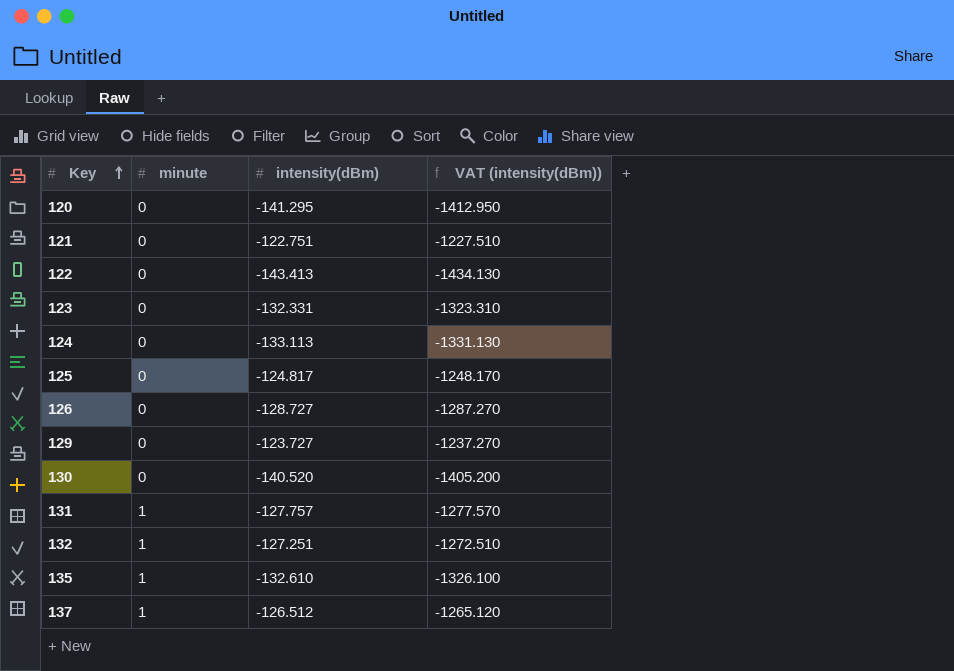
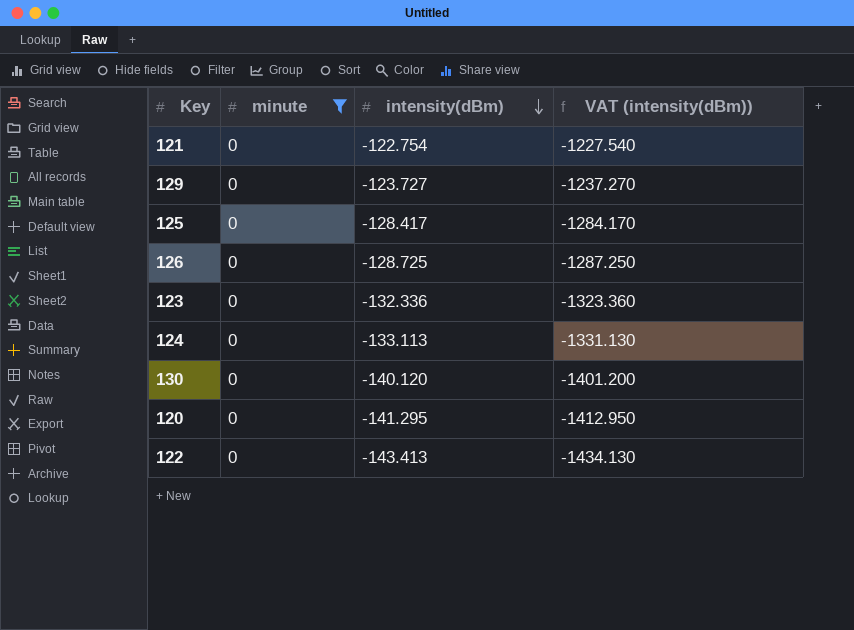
filter: none -> minute = 0
row order: Key ascending -> intensity(dBm) descending
121 | intensity(dBm): -122.751 -> -122.754
121 | VAT (intensity(dBm)): -1227.510 -> -1227.540
125 | intensity(dBm): -124.817 -> -128.417
125 | VAT (intensity(dBm)): -1248.170 -> -1284.170
126 | intensity(dBm): -128.727 -> -128.725
126 | VAT (intensity(dBm)): -1287.270 -> -1287.250
123 | intensity(dBm): -132.331 -> -132.336
123 | VAT (intensity(dBm)): -1323.310 -> -1323.360
130 | intensity(dBm): -140.520 -> -140.120
130 | VAT (intensity(dBm)): -1405.200 -> -1401.200

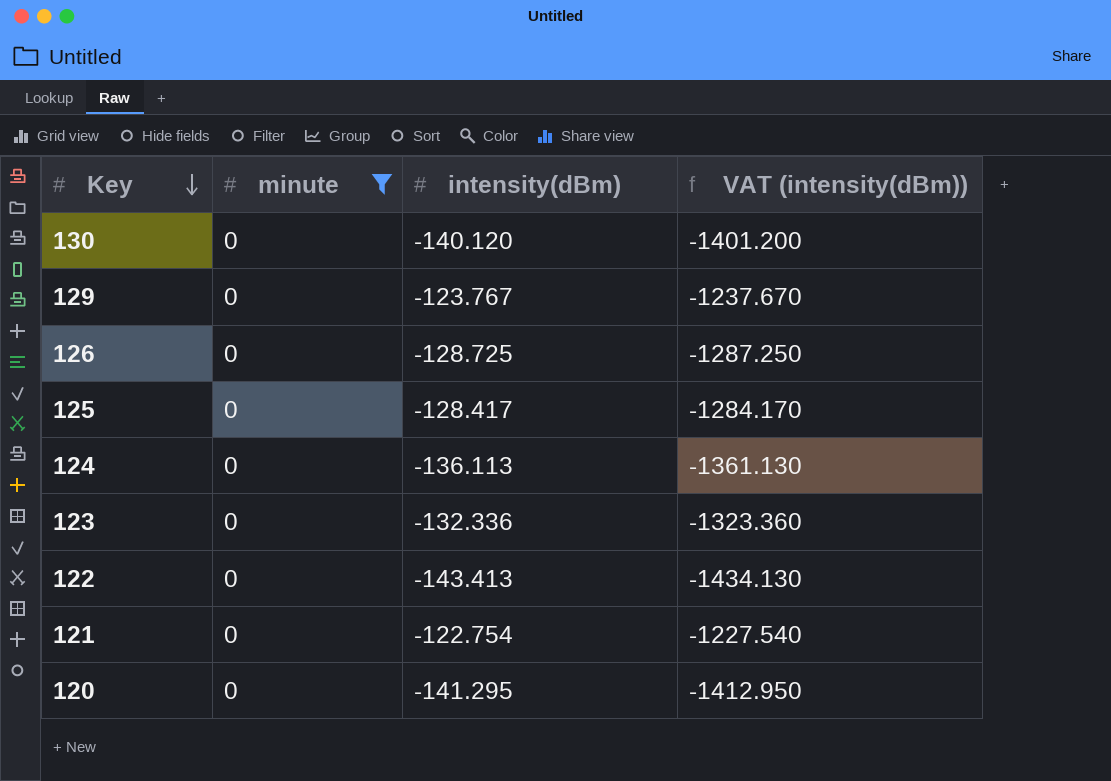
row order: intensity(dBm) descending -> Key descending
129 | intensity(dBm): -123.727 -> -123.767
129 | VAT (intensity(dBm)): -1237.270 -> -1237.670
124 | intensity(dBm): -133.113 -> -136.113
124 | VAT (intensity(dBm)): -1331.130 -> -1361.130

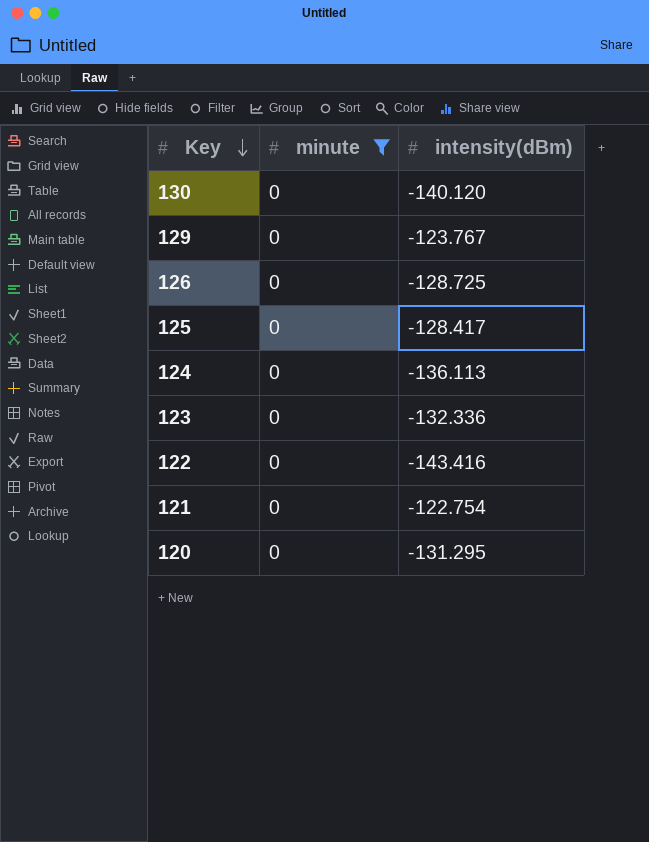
column VAT (intensity(dBm)) | formula: [intensity(dBm)] * 10 -> none
122 | intensity(dBm): -143.413 -> -143.416
120 | intensity(dBm): -141.295 -> -131.295

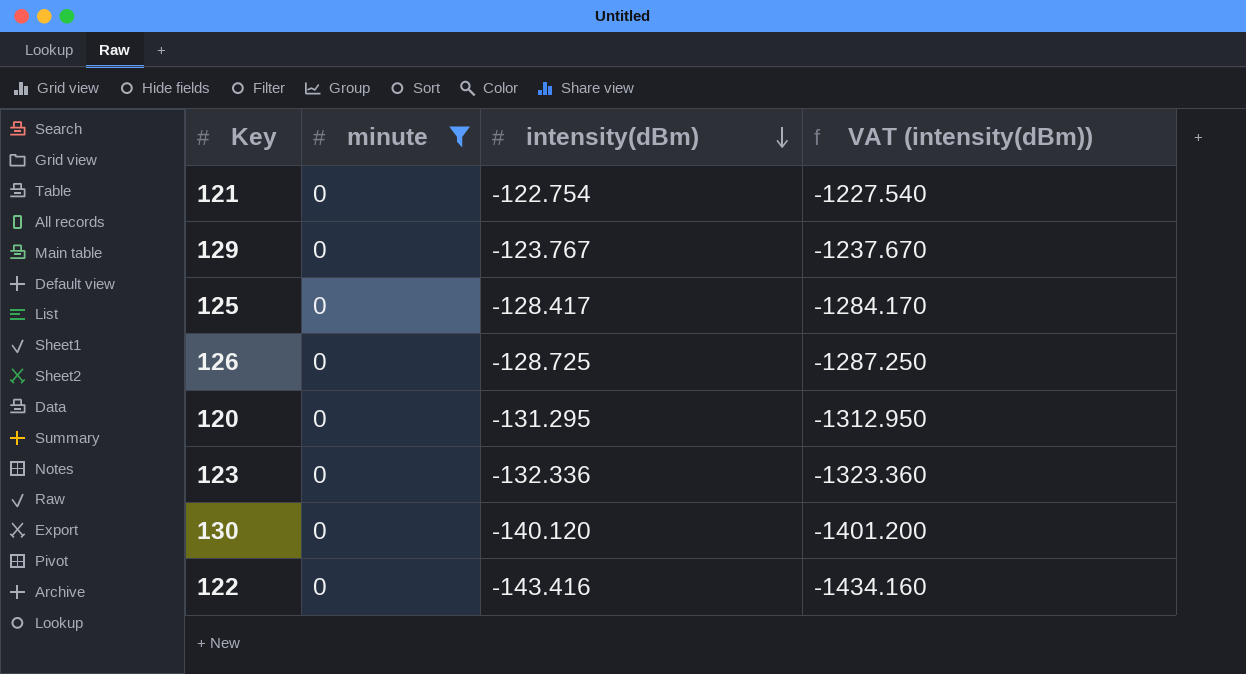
row order: Key descending -> intensity(dBm) descending
column VAT (intensity(dBm)) | formula: none -> [intensity(dBm)] * 10
row 124: 0 | -136.113 -> none

